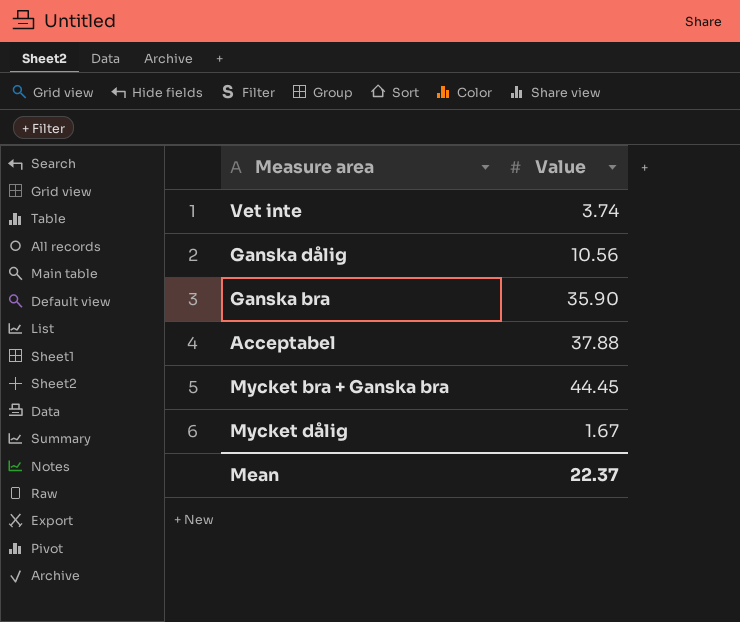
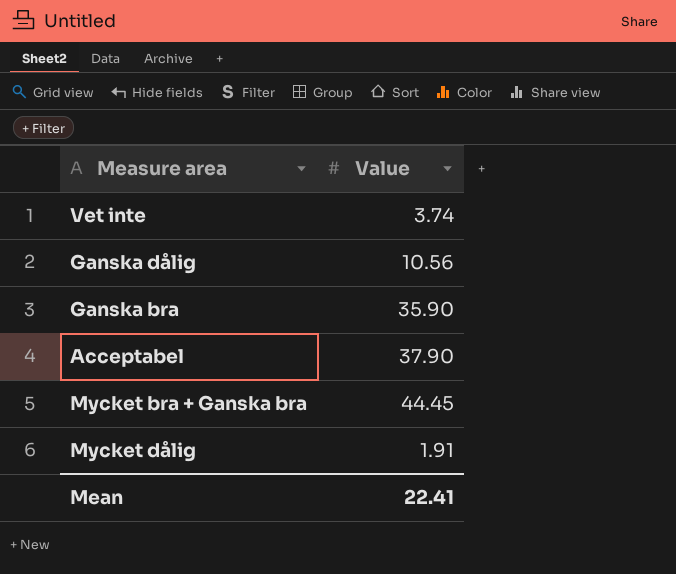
Acceptabel | Value: 37.88 -> 37.90
Mycket dålig | Value: 1.67 -> 1.91
Mean | Value: 22.37 -> 22.41

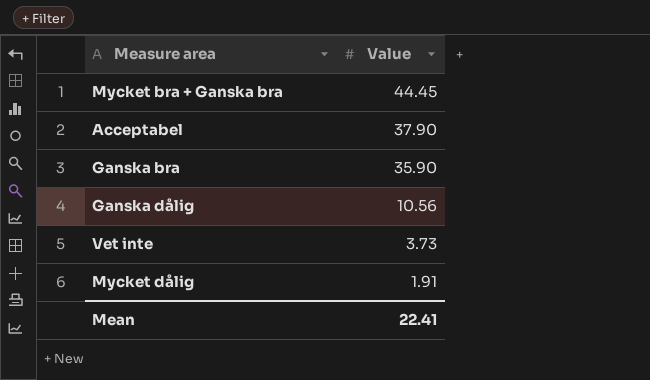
row order: none -> Value descending
Vet inte | Value: 3.74 -> 3.73

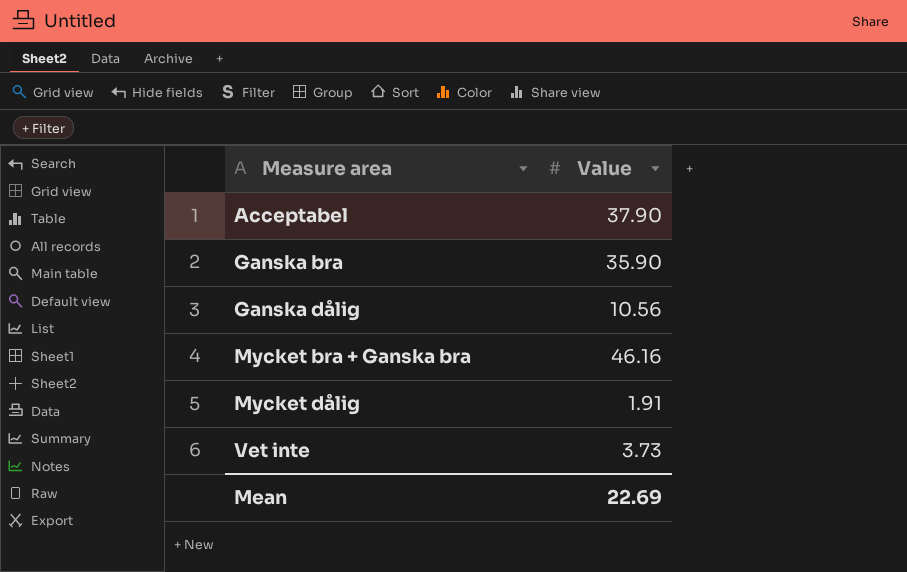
row order: Value descending -> Measure area ascending
Mycket bra + Ganska bra | Value: 44.45 -> 46.16
Mean | Value: 22.41 -> 22.69

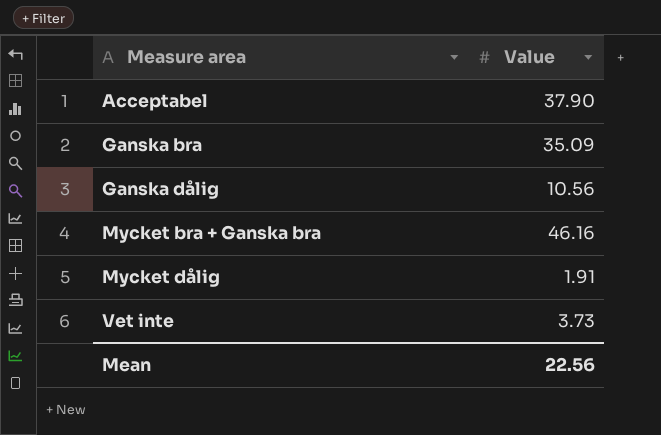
Ganska bra | Value: 35.90 -> 35.09
Mean | Value: 22.69 -> 22.56

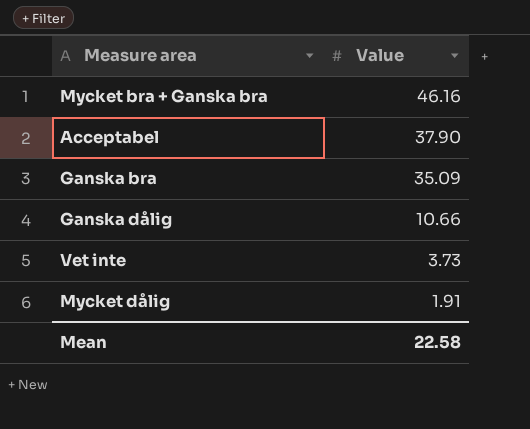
row order: Measure area ascending -> Value descending
Ganska dålig | Value: 10.56 -> 10.66
Mean | Value: 22.56 -> 22.58

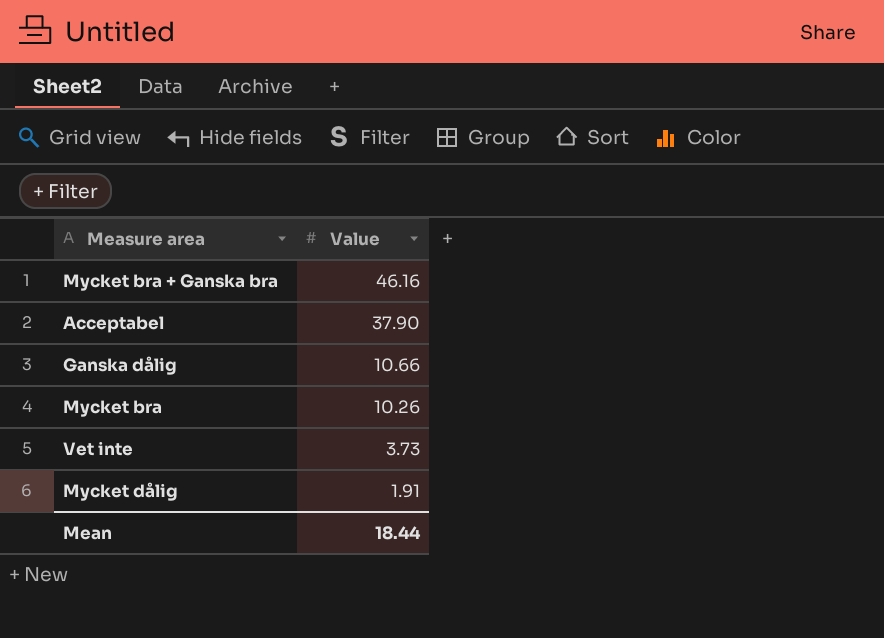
row Ganska bra: 35.09 -> none
row Mycket bra: none -> 10.26
Mean | Value: 22.58 -> 18.44

